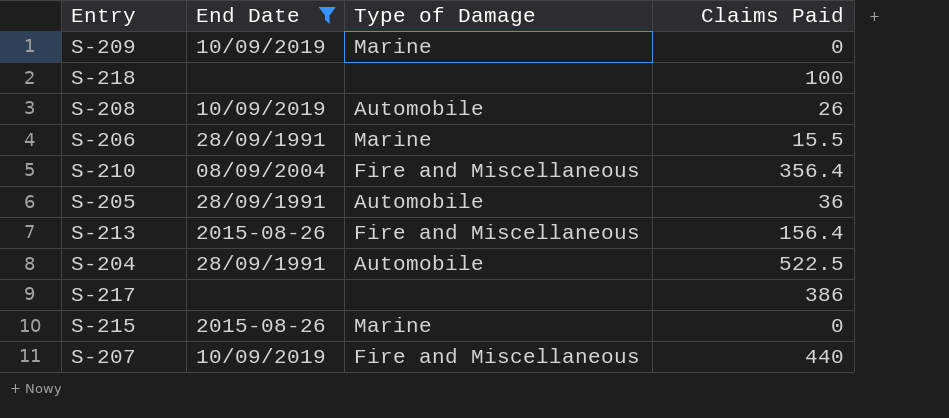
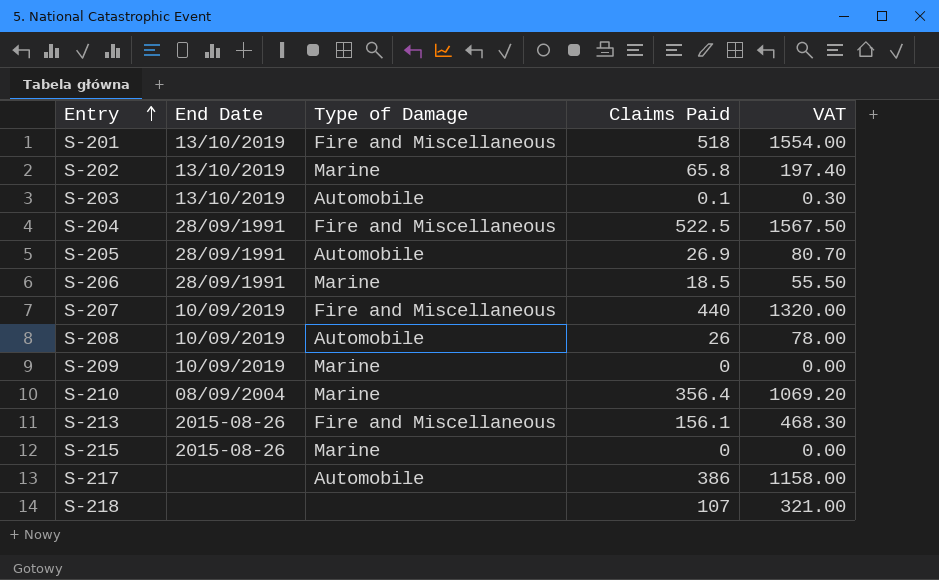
filter: End Date != 13/10/2019 -> none
row order: none -> Entry ascending
column VAT | formula: none -> [Claims Paid] * 3
S-204 | Type of Damage: Automobile -> Fire and Miscellaneous
S-205 | Claims Paid: 36 -> 26.9
S-206 | Claims Paid: 15.5 -> 18.5
S-210 | Type of Damage: Fire and Miscellaneous -> Marine
S-213 | Claims Paid: 156.4 -> 156.1
S-217 | Type of Damage: none -> Automobile
S-218 | Claims Paid: 100 -> 107

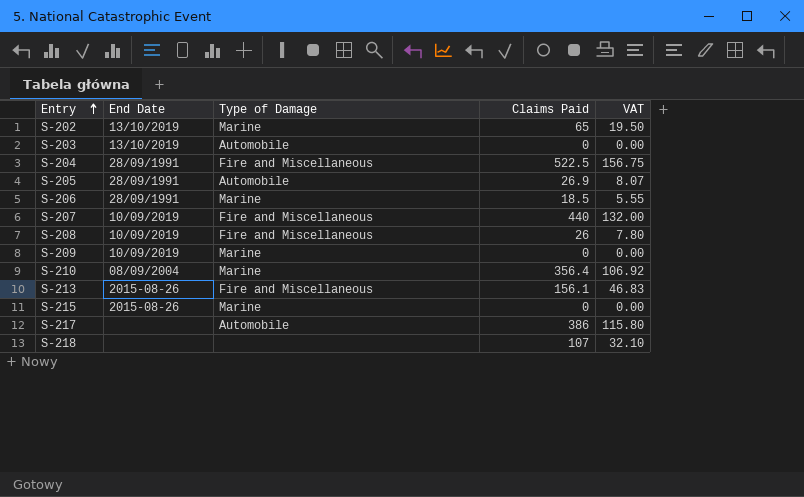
column VAT | formula: [Claims Paid] * 3 -> [Claims Paid] * 0.3
row S-201: 13/10/2019 | Fire and Miscellaneous | 518 | 1554.00 -> none
S-202 | Claims Paid: 65.8 -> 65
S-203 | Claims Paid: 0.1 -> 0
S-208 | Type of Damage: Automobile -> Fire and Miscellaneous

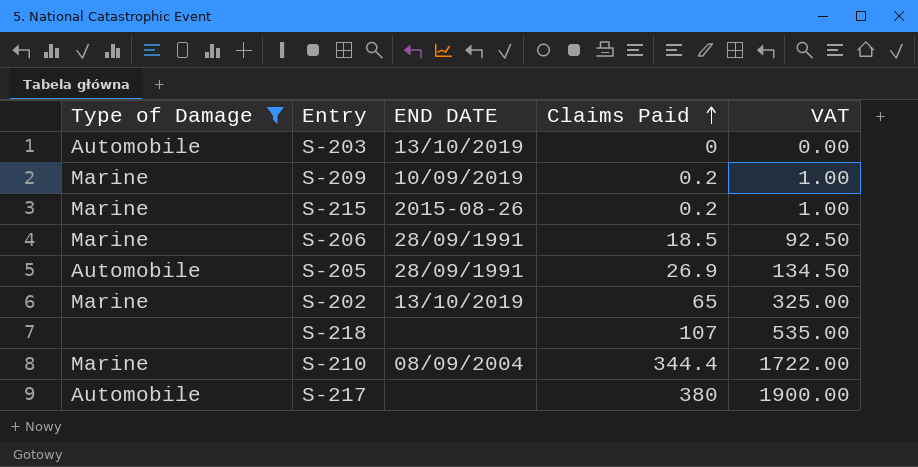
filter: none -> Type of Damage != Fire and Miscellaneous
row order: Entry ascending -> Claims Paid ascending
column Type of Damage | position: 3 -> 1
column name: End Date -> END DATE
column VAT | formula: [Claims Paid] * 0.3 -> [Claims Paid] * 5
S-209 | Claims Paid: 0 -> 0.2
S-215 | Claims Paid: 0 -> 0.2
S-210 | Claims Paid: 356.4 -> 344.4
S-217 | Claims Paid: 386 -> 380

